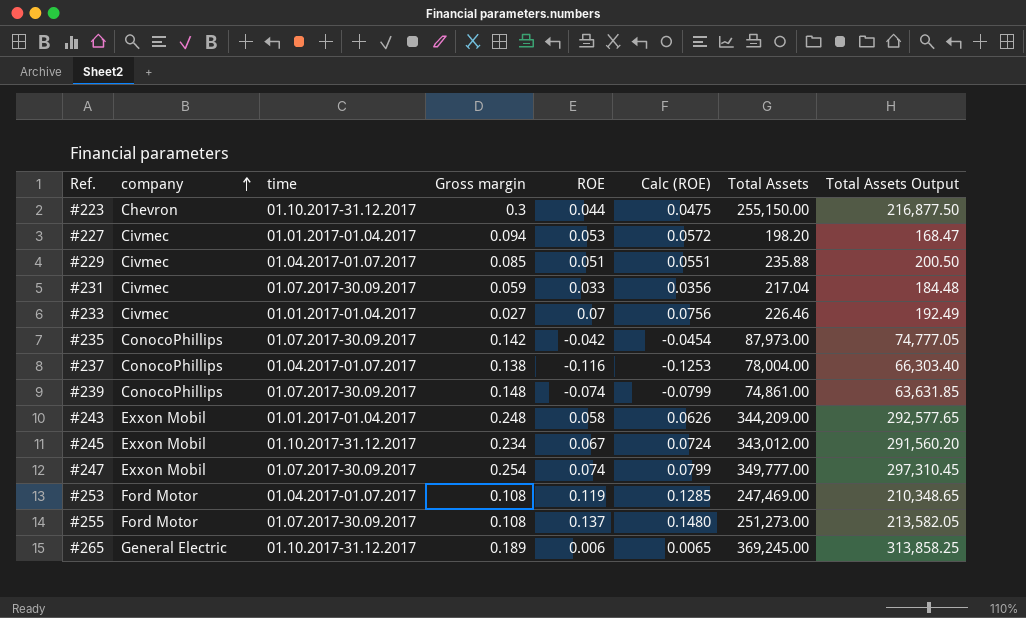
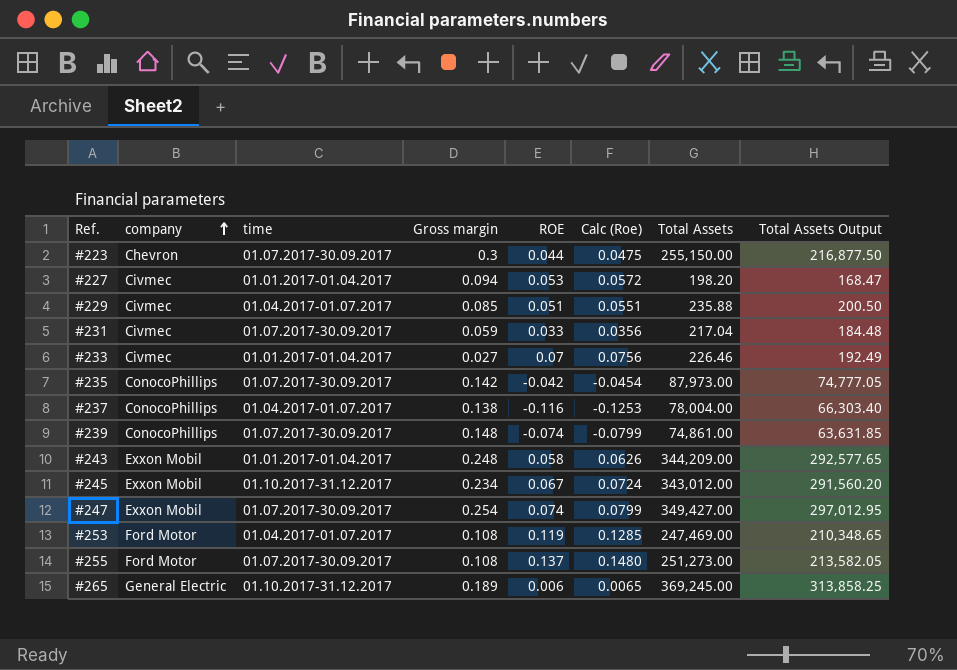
column name: Calc (ROE) -> Calc (Roe)
#223 | time: 01.10.2017-31.12.2017 -> 01.07.2017-30.09.2017
#247 | Total Assets: 349,777.00 -> 349,427.00
#247 | Total Assets Output: 297,310.45 -> 297,012.95

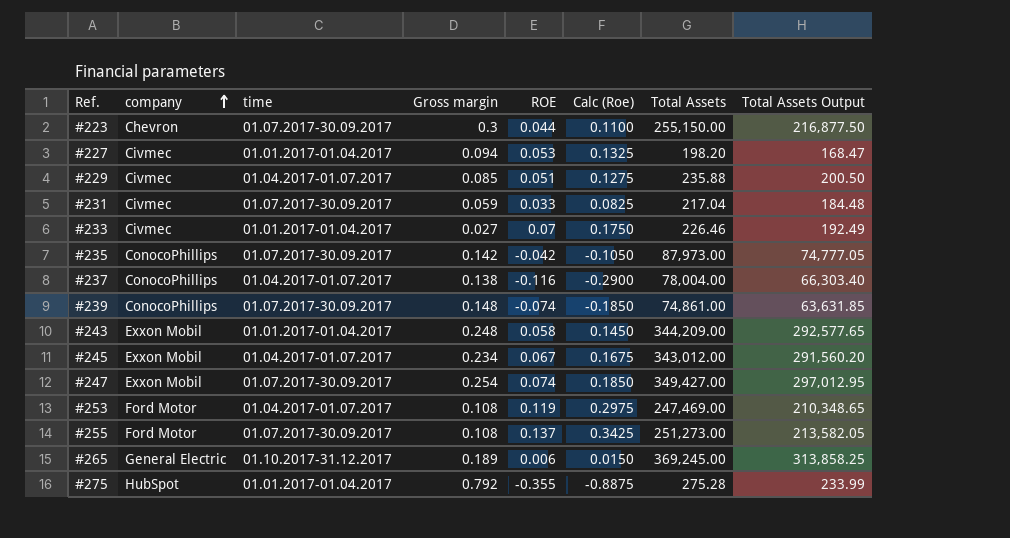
column Calc (Roe) | formula: [ROE] * 1.08 -> [ROE] * 2.5
#245 | time: 01.10.2017-31.12.2017 -> 01.04.2017-01.07.2017
row #275: none -> HubSpot | 01.01.2017-01.04.2017 | 0.792 | -0.355 | -0.8875 | 275.28 | 233.99

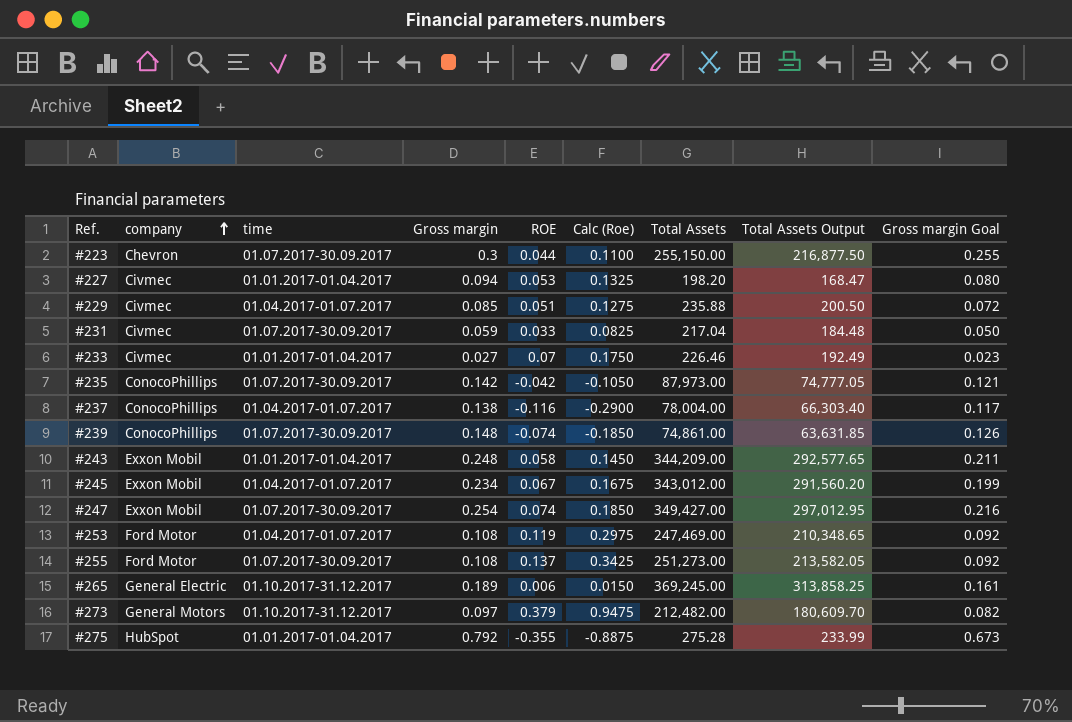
column Gross margin Goal | formula: none -> [Gross margin] * 0.85
row #273: none -> General Motors | 01.10.2017-31.12.2017 | 0.097 | 0.379 | 0.9475 | 212,482.00 | 180,609.70 | 0.082

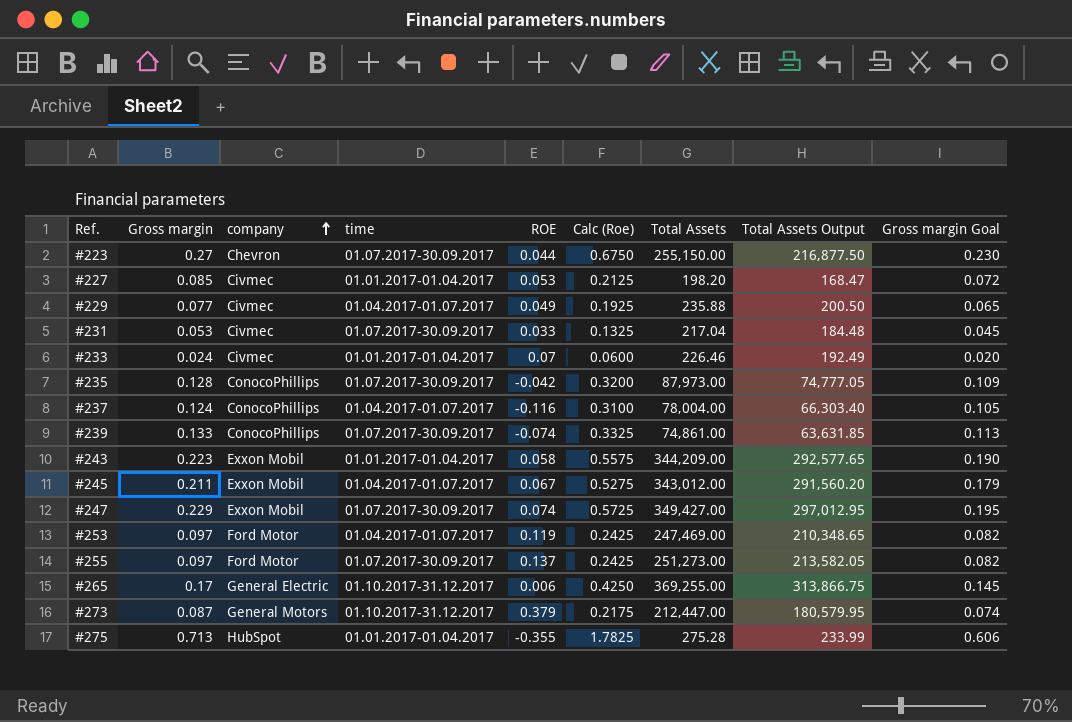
column Gross margin | position: 4 -> 2
column Calc (Roe) | formula: [ROE] * 2.5 -> [Gross margin] * 2.5
#223 | Gross margin: 0.3 -> 0.27
#223 | Gross margin Goal: 0.255 -> 0.230
#227 | Gross margin: 0.094 -> 0.085
#227 | Gross margin Goal: 0.080 -> 0.072
#229 | Gross margin: 0.085 -> 0.077
#229 | ROE: 0.051 -> 0.049
#229 | Gross margin Goal: 0.072 -> 0.065
#231 | Gross margin: 0.059 -> 0.053
#231 | Gross margin Goal: 0.050 -> 0.045
#233 | Gross margin: 0.027 -> 0.024
#233 | Gross margin Goal: 0.023 -> 0.020
#235 | Gross margin: 0.142 -> 0.128
#235 | Gross margin Goal: 0.121 -> 0.109
#237 | Gross margin: 0.138 -> 0.124
#237 | Gross margin Goal: 0.117 -> 0.105
#239 | Gross margin: 0.148 -> 0.133
#239 | Gross margin Goal: 0.126 -> 0.113
#243 | Gross margin: 0.248 -> 0.223
#243 | Gross margin Goal: 0.211 -> 0.190
#245 | Gross margin: 0.234 -> 0.211
#245 | Gross margin Goal: 0.199 -> 0.179
#247 | Gross margin: 0.254 -> 0.229
#247 | Gross margin Goal: 0.216 -> 0.195
#253 | Gross margin: 0.108 -> 0.097
#253 | Gross margin Goal: 0.092 -> 0.082
#255 | Gross margin: 0.108 -> 0.097
#255 | Gross margin Goal: 0.092 -> 0.082
#265 | Gross margin: 0.189 -> 0.17
#265 | Total Assets: 369,245.00 -> 369,255.00
#265 | Total Assets Output: 313,858.25 -> 313,866.75
#265 | Gross margin Goal: 0.161 -> 0.145
#273 | Gross margin: 0.097 -> 0.087
#273 | Total Assets: 212,482.00 -> 212,447.00
#273 | Total Assets Output: 180,609.70 -> 180,579.95
#273 | Gross margin Goal: 0.082 -> 0.074
#275 | Gross margin: 0.792 -> 0.713
#275 | Gross margin Goal: 0.673 -> 0.606

